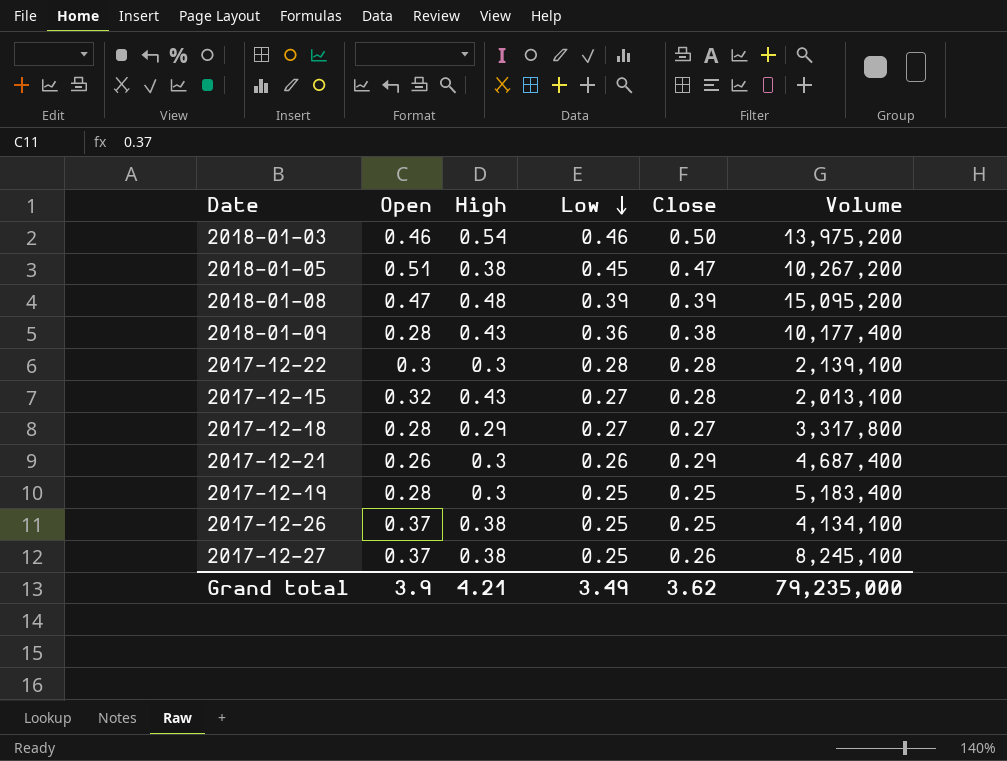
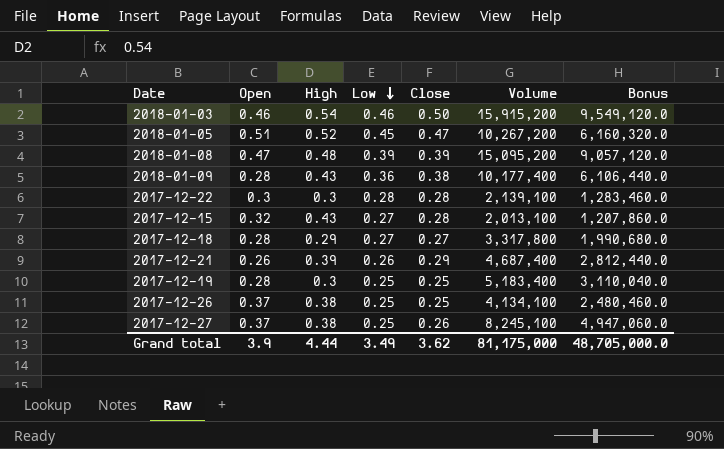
column Bonus | formula: none -> [Volume] * 0.6
2018-01-03 | Volume: 13,975,200 -> 15,915,200
2018-01-05 | High: 0.38 -> 0.52
2017-12-21 | High: 0.3 -> 0.39
Grand total | High: 4.21 -> 4.44
Grand total | Volume: 79,235,000 -> 81,175,000

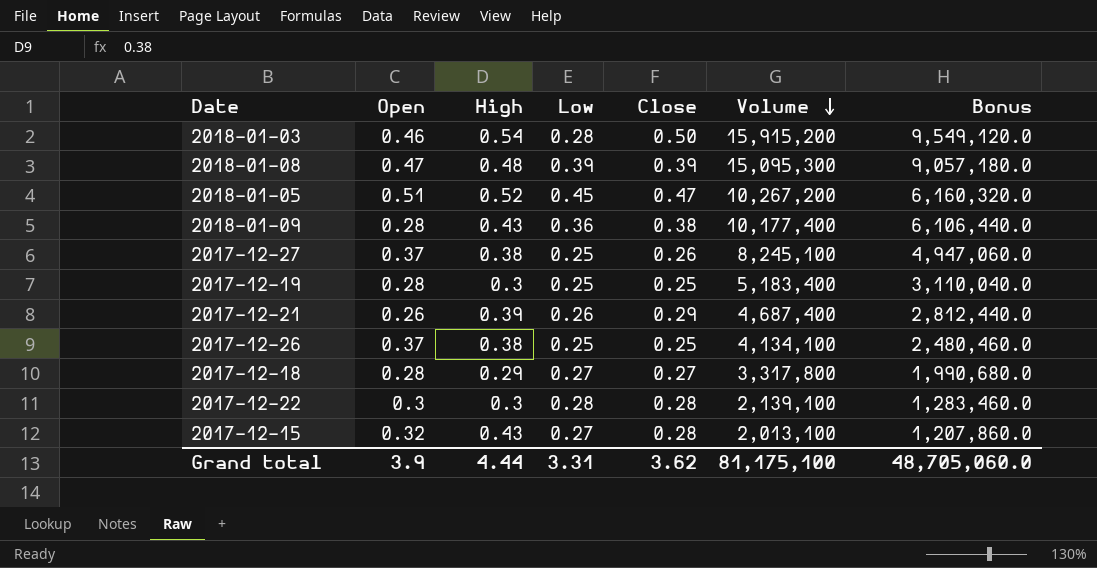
row order: Low descending -> Volume descending
2018-01-03 | Low: 0.46 -> 0.28
2018-01-08 | Volume: 15,095,200 -> 15,095,300
2018-01-08 | Bonus: 9,057,120.0 -> 9,057,180.0
Grand total | Low: 3.49 -> 3.31
Grand total | Volume: 81,175,000 -> 81,175,100
Grand total | Bonus: 48,705,000.0 -> 48,705,060.0

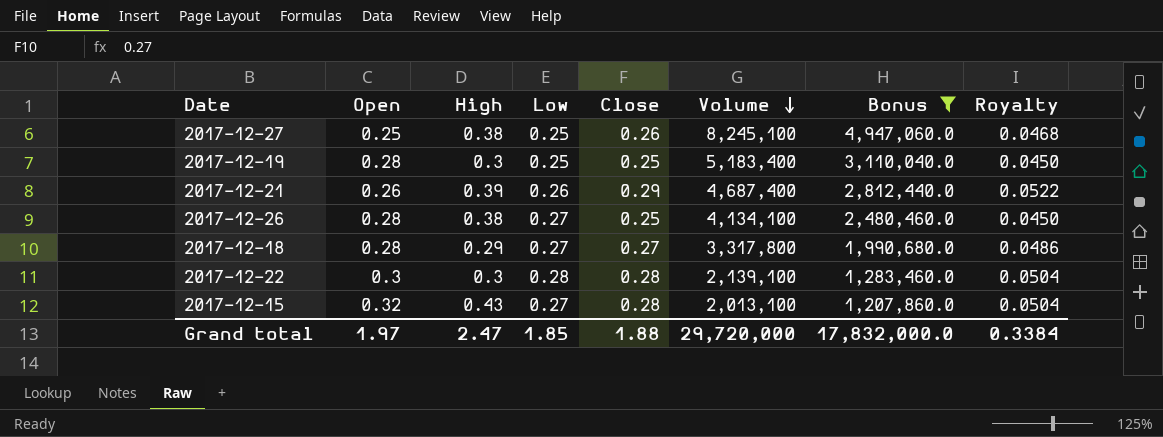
filter: none -> Bonus <= 4,947,060.0
column Royalty | formula: none -> [Close] * 0.18
2017-12-27 | Open: 0.37 -> 0.25
2017-12-26 | Open: 0.37 -> 0.28
2017-12-26 | Low: 0.25 -> 0.27
Grand total | Open: 3.9 -> 1.97
Grand total | High: 4.44 -> 2.47
Grand total | Low: 3.31 -> 1.85
Grand total | Close: 3.62 -> 1.88
Grand total | Volume: 81,175,100 -> 29,720,000
Grand total | Bonus: 48,705,060.0 -> 17,832,000.0

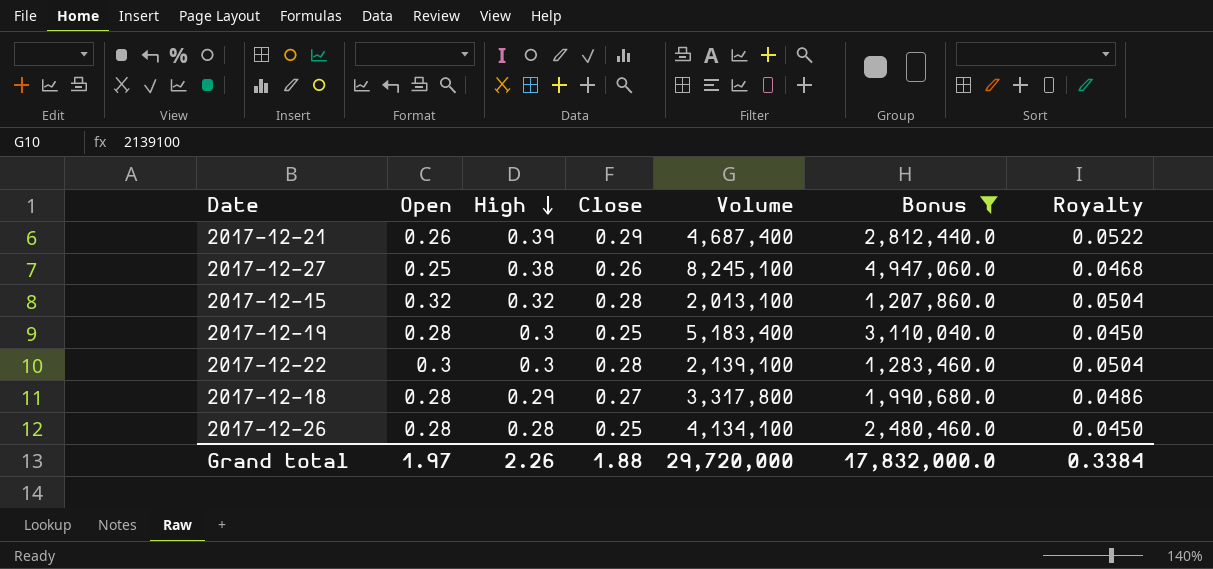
row order: Volume descending -> High descending
column Low | position: 4 -> none
2017-12-15 | High: 0.43 -> 0.32
2017-12-26 | High: 0.38 -> 0.28
Grand total | High: 2.47 -> 2.26

